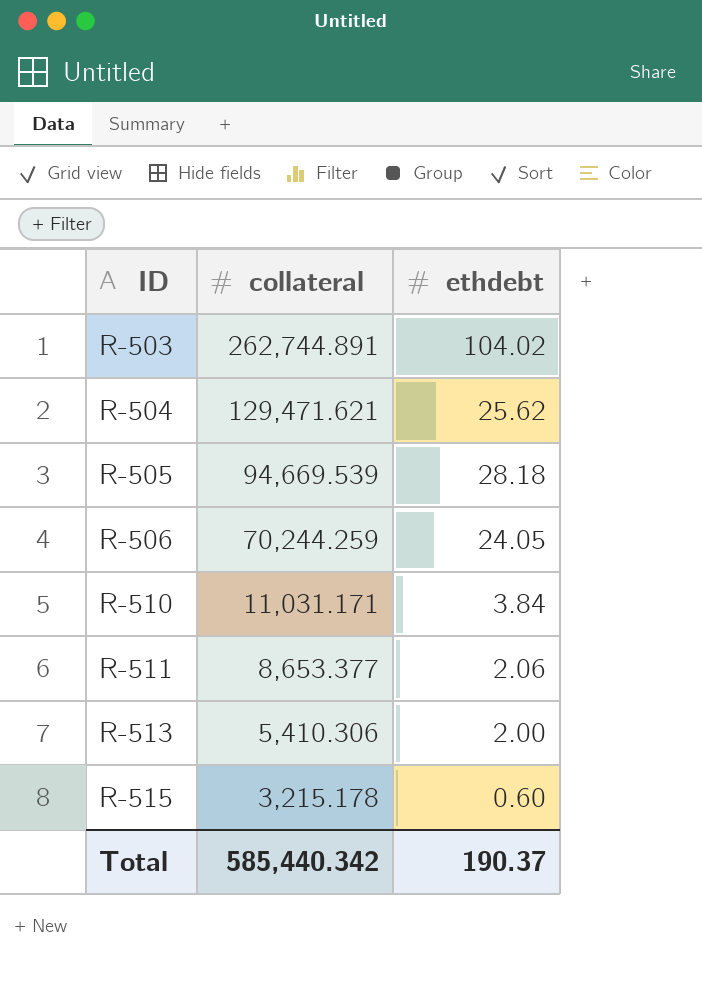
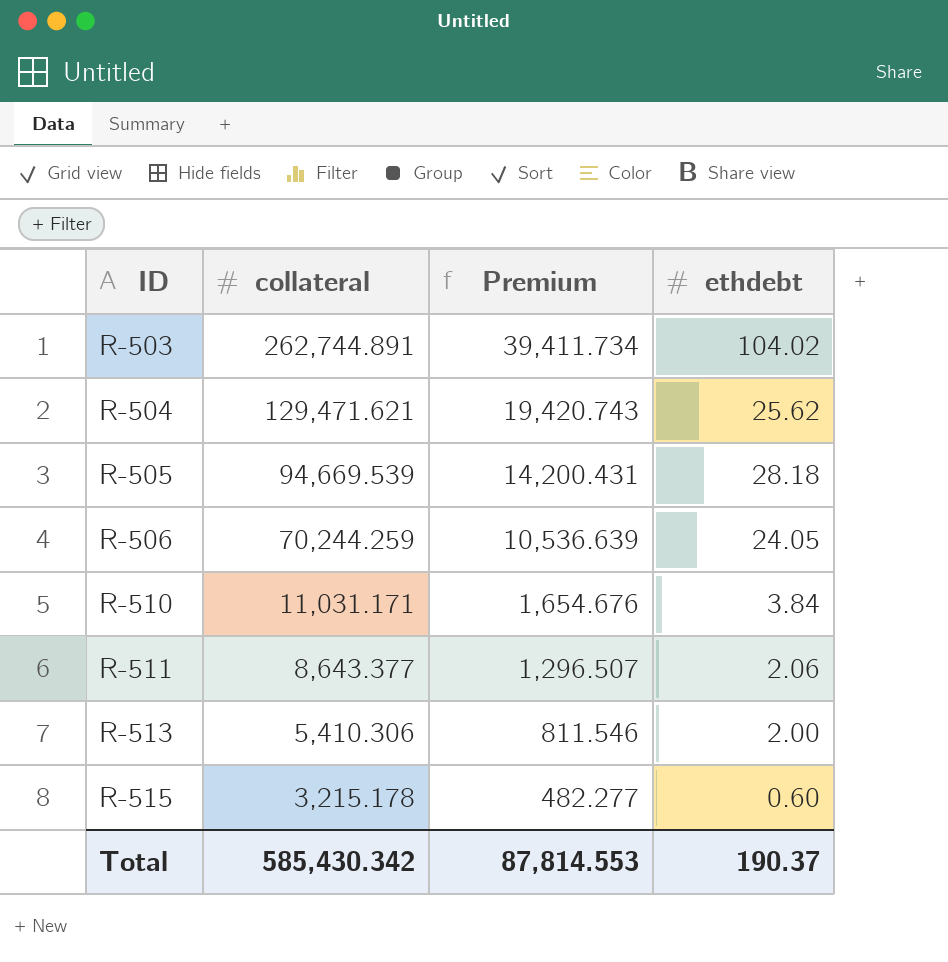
column Premium | formula: none -> [collateral] * 0.15
R-511 | collateral: 8,653.377 -> 8,643.377
Total | collateral: 585,440.342 -> 585,430.342

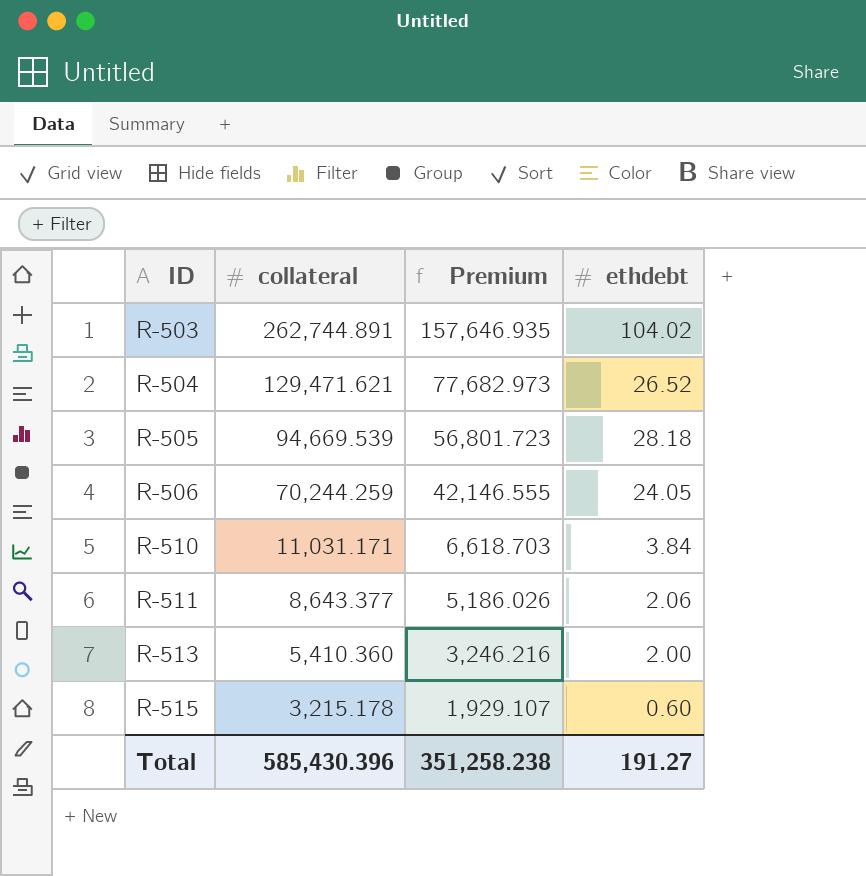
column Premium | formula: [collateral] * 0.15 -> [collateral] * 0.6
R-504 | ethdebt: 25.62 -> 26.52
R-513 | collateral: 5,410.306 -> 5,410.360
Total | collateral: 585,430.342 -> 585,430.396
Total | Premium: 87,814.553 -> 351,258.238
Total | ethdebt: 190.37 -> 191.27

